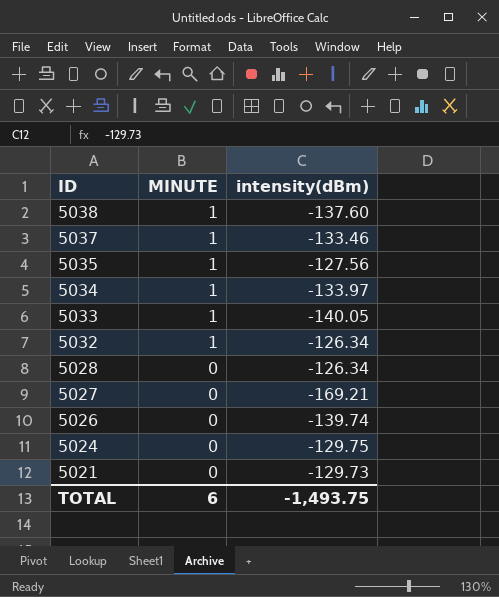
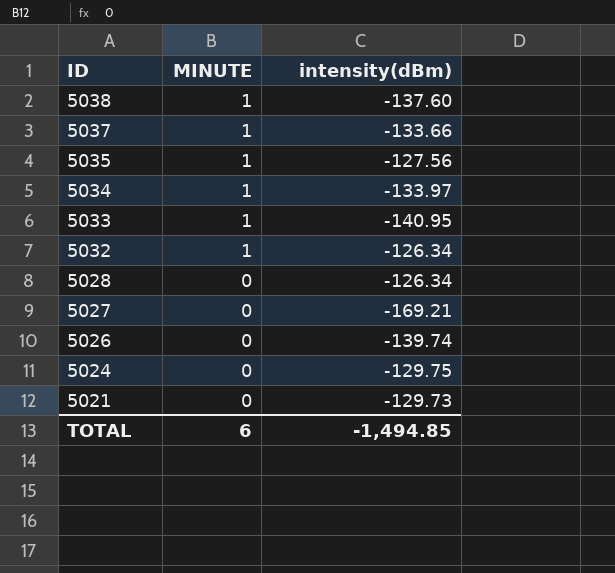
5037 | intensity(dBm): -133.46 -> -133.66
5033 | intensity(dBm): -140.05 -> -140.95
TOTAL | intensity(dBm): -1,493.75 -> -1,494.85

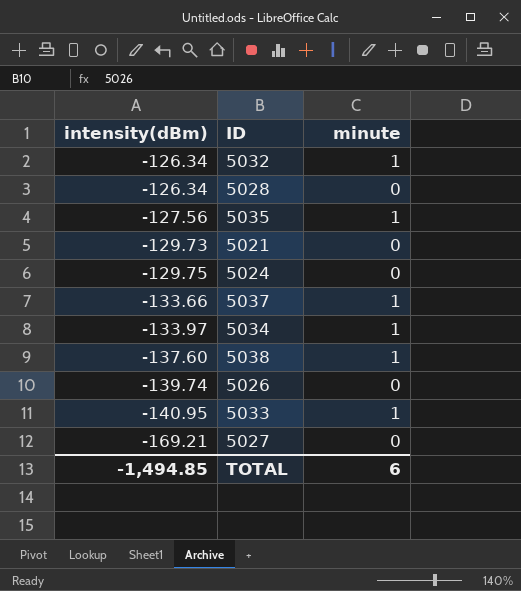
row order: ID descending -> intensity(dBm) descending
column intensity(dBm) | position: 3 -> 1
column name: MINUTE -> minute

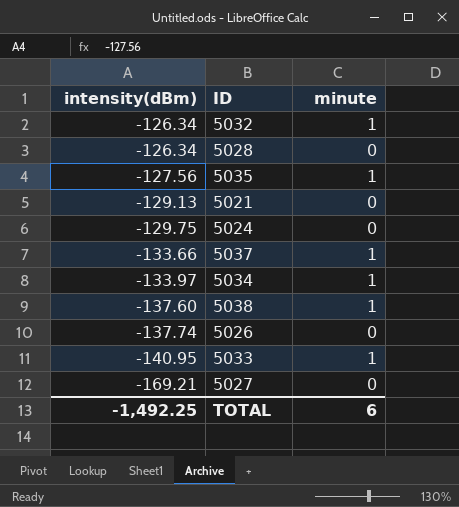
5021 | intensity(dBm): -129.73 -> -129.13
5026 | intensity(dBm): -139.74 -> -137.74
TOTAL | intensity(dBm): -1,494.85 -> -1,492.25

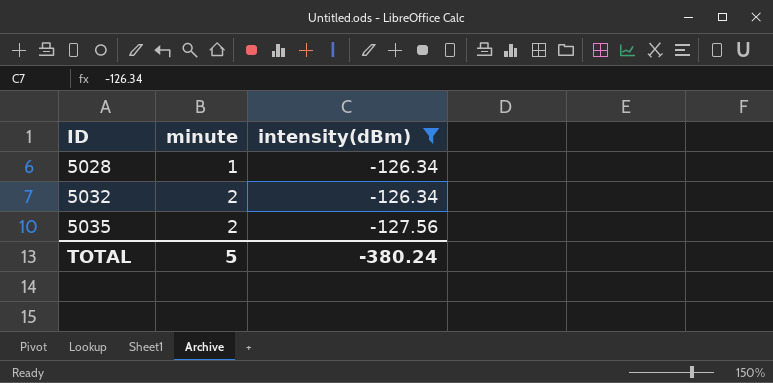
filter: none -> intensity(dBm) >= -127.56
row order: intensity(dBm) descending -> ID ascending
column intensity(dBm) | position: 1 -> 3
5028 | minute: 0 -> 1
5032 | minute: 1 -> 2
5035 | minute: 1 -> 2
TOTAL | minute: 6 -> 5
TOTAL | intensity(dBm): -1,492.25 -> -380.24

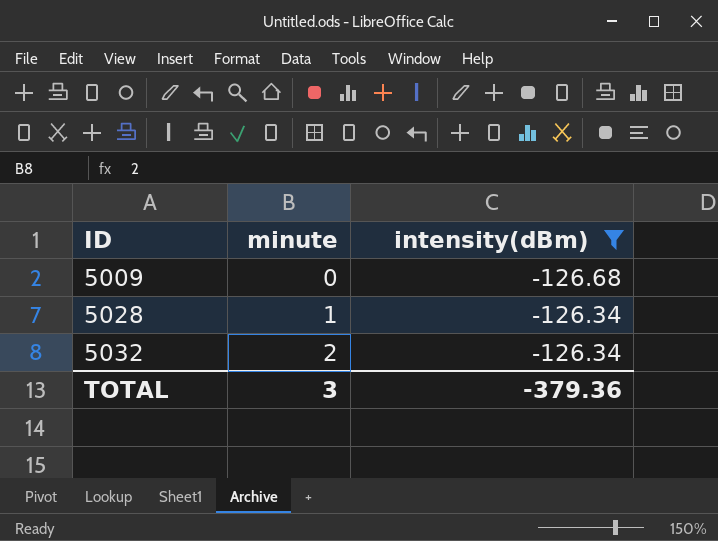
row 5035: 2 | -127.56 -> none
row 5009: none -> 0 | -126.68
TOTAL | minute: 5 -> 3
TOTAL | intensity(dBm): -380.24 -> -379.36

